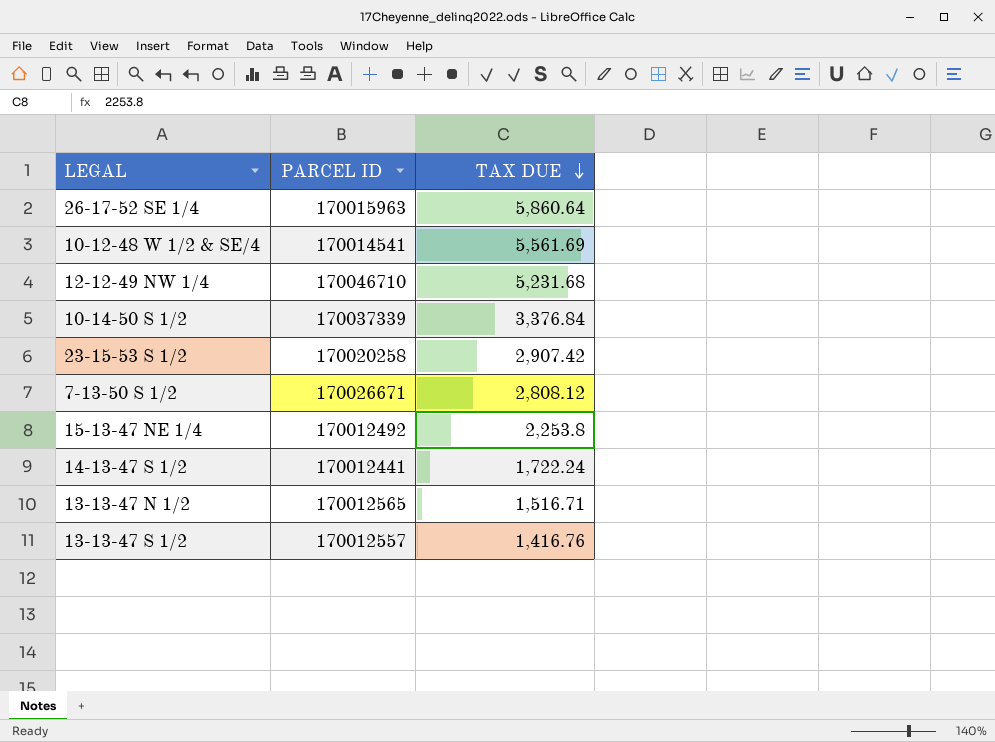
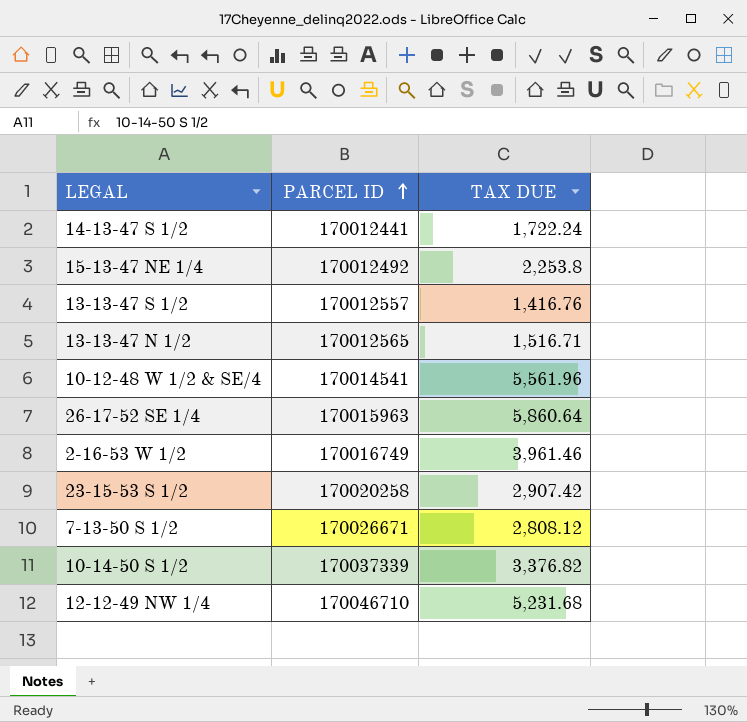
row order: TAX DUE descending -> PARCEL ID ascending
10-12-48 W 1/2 & SE/4 | TAX DUE: 5,561.69 -> 5,561.96
row 2-16-53 W 1/2: none -> 170016749 | 3,961.46
10-14-50 S 1/2 | TAX DUE: 3,376.84 -> 3,376.82

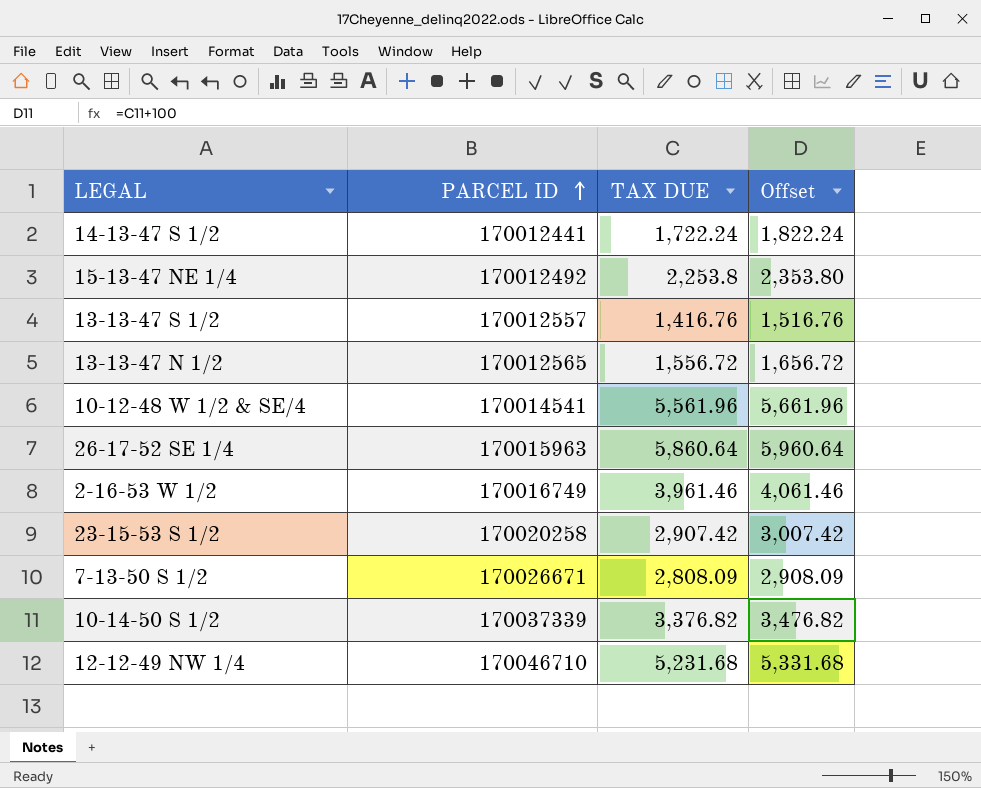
column Offset | formula: none -> [TAX DUE] + 100
13-13-47 N 1/2 | TAX DUE: 1,516.71 -> 1,556.72
7-13-50 S 1/2 | TAX DUE: 2,808.12 -> 2,808.09

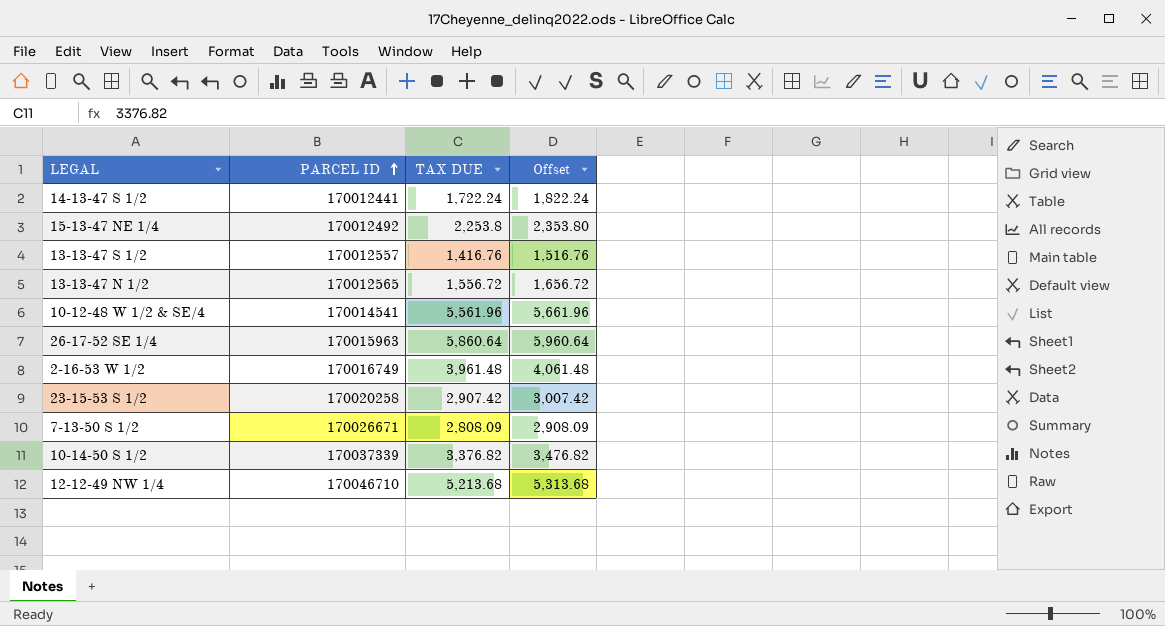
2-16-53 W 1/2 | TAX DUE: 3,961.46 -> 3,961.48
2-16-53 W 1/2 | Offset: 4,061.46 -> 4,061.48
12-12-49 NW 1/4 | TAX DUE: 5,231.68 -> 5,213.68
12-12-49 NW 1/4 | Offset: 5,331.68 -> 5,313.68

